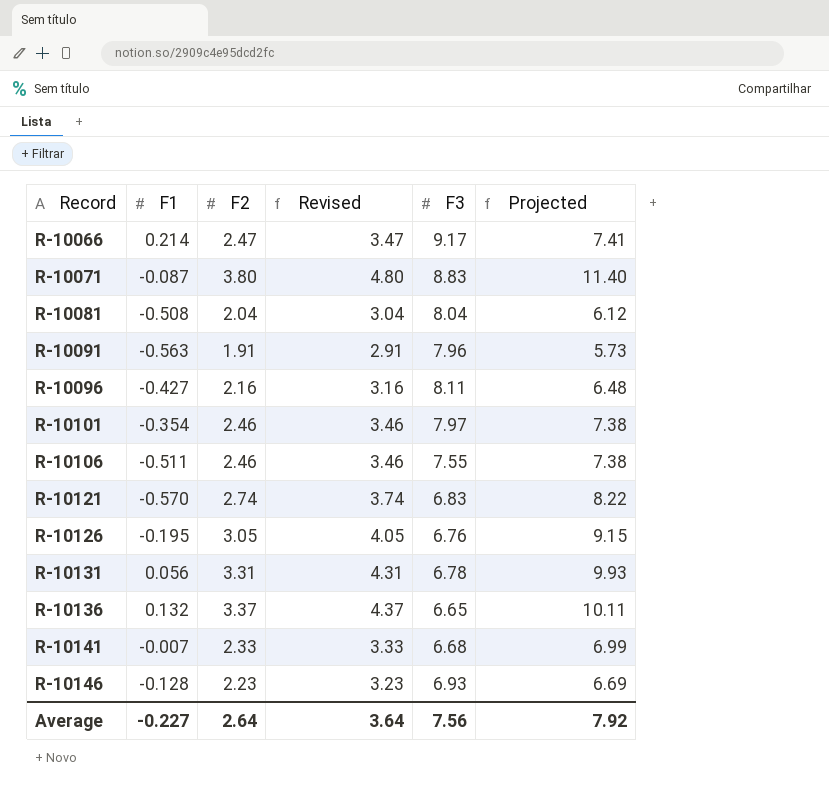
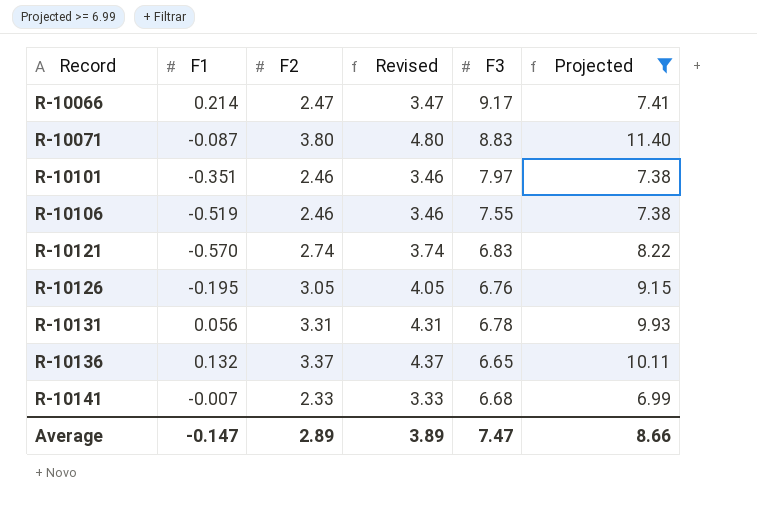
filter: none -> Projected >= 6.99
R-10101 | F1: -0.354 -> -0.351
R-10106 | F1: -0.511 -> -0.519
Average | F1: -0.227 -> -0.147
Average | F2: 2.64 -> 2.89
Average | Revised: 3.64 -> 3.89
Average | F3: 7.56 -> 7.47
Average | Projected: 7.92 -> 8.66

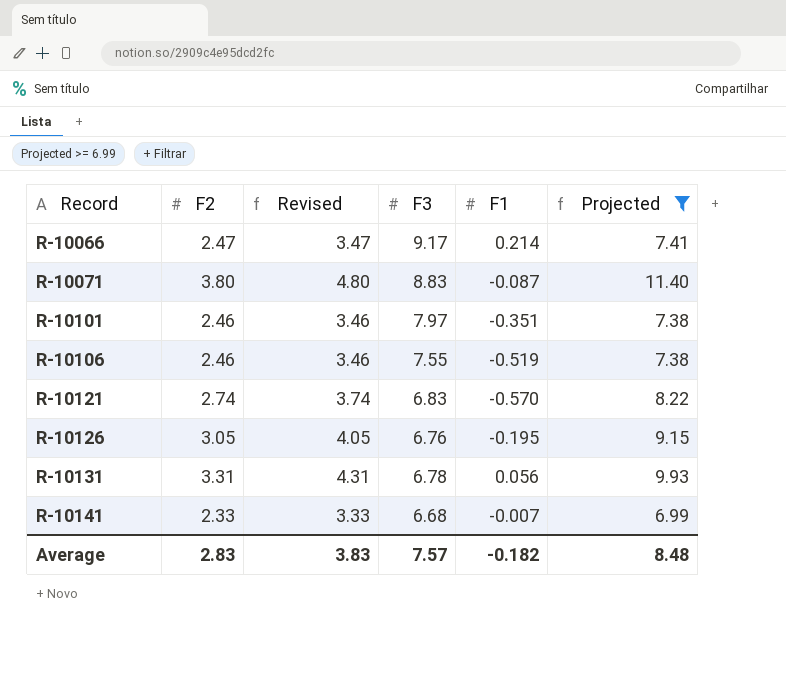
column F1 | position: 2 -> 5
row R-10136: 0.132 | 3.37 | 4.37 | 6.65 | 10.11 -> none
Average | F2: 2.89 -> 2.83
Average | Revised: 3.89 -> 3.83
Average | F3: 7.47 -> 7.57
Average | F1: -0.147 -> -0.182
Average | Projected: 8.66 -> 8.48

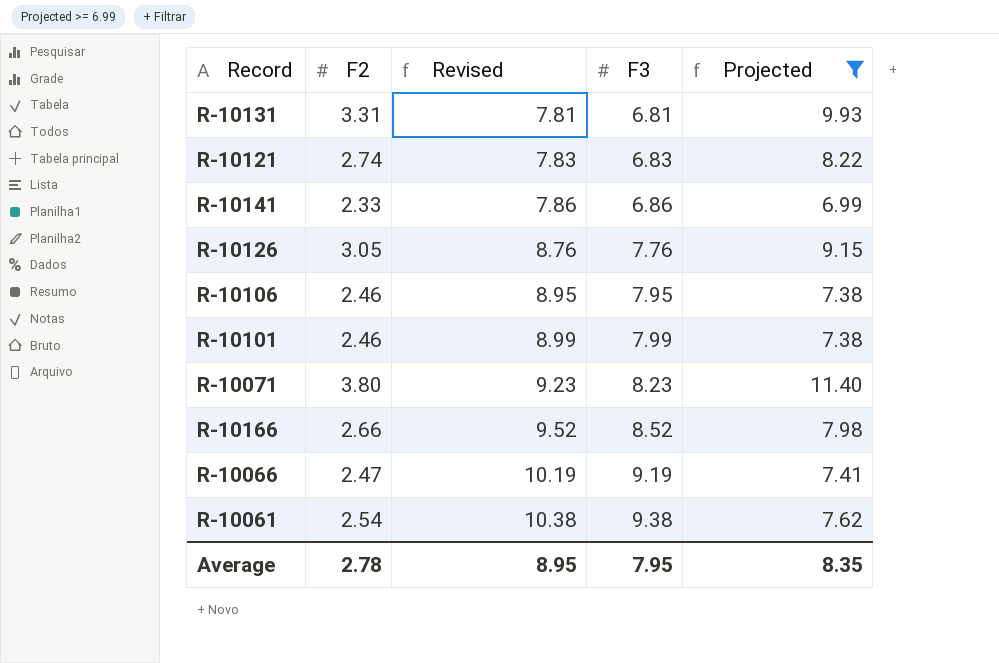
row order: Record ascending -> Revised ascending
column F1 | position: 5 -> none
column Revised | formula: [F2] + 1 -> [F3] + 1
R-10131 | F3: 6.78 -> 6.81
R-10141 | F3: 6.68 -> 6.86
R-10126 | F3: 6.76 -> 7.76
R-10106 | F3: 7.55 -> 7.95
R-10101 | F3: 7.97 -> 7.99
R-10071 | F3: 8.83 -> 8.23
row R-10166: none -> 2.66 | 9.52 | 8.52 | 7.98
R-10066 | F3: 9.17 -> 9.19
row R-10061: none -> 2.54 | 10.38 | 9.38 | 7.62
Average | F2: 2.83 -> 2.78
Average | Revised: 3.83 -> 8.95
Average | F3: 7.57 -> 7.95
Average | Projected: 8.48 -> 8.35

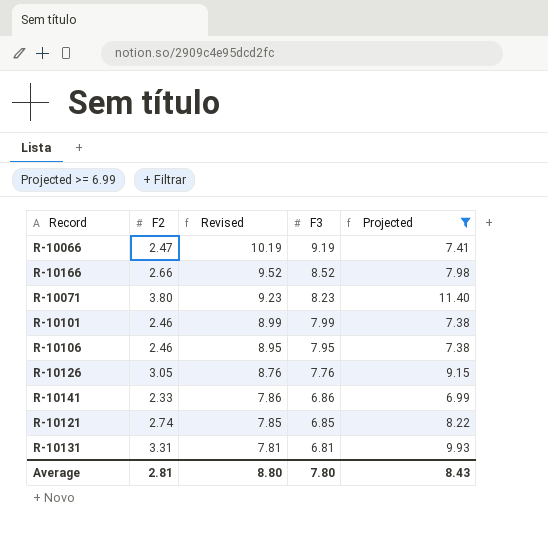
row order: Revised ascending -> Revised descending
row R-10061: 2.54 | 10.38 | 9.38 | 7.62 -> none
R-10121 | Revised: 7.83 -> 7.85
R-10121 | F3: 6.83 -> 6.85
Average | F2: 2.78 -> 2.81
Average | Revised: 8.95 -> 8.80
Average | F3: 7.95 -> 7.80
Average | Projected: 8.35 -> 8.43

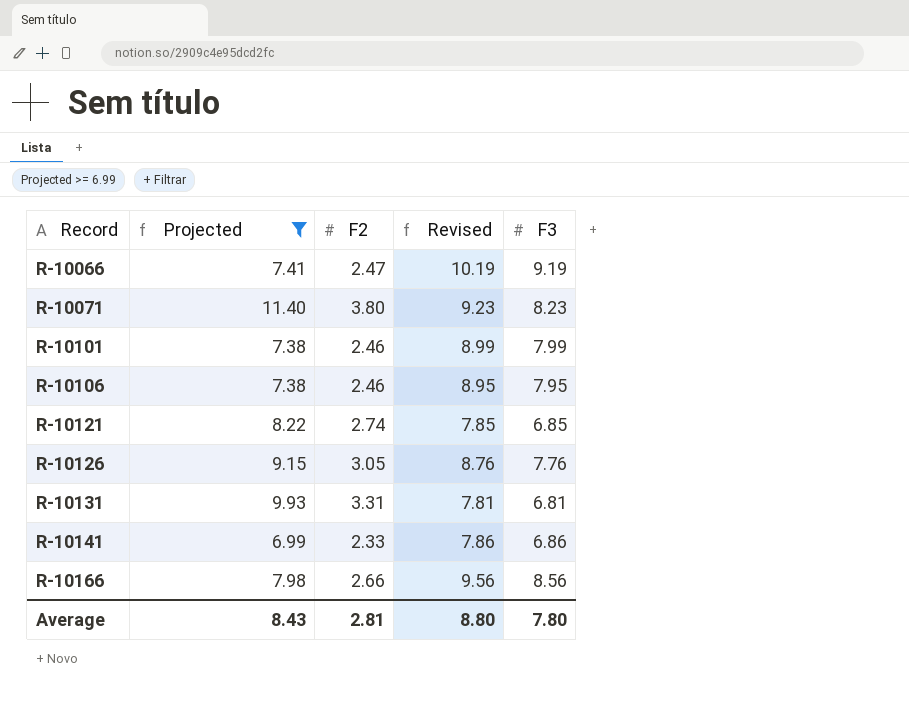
row order: Revised descending -> Record ascending
column Projected | position: 5 -> 2
R-10166 | Revised: 9.52 -> 9.56
R-10166 | F3: 8.52 -> 8.56

